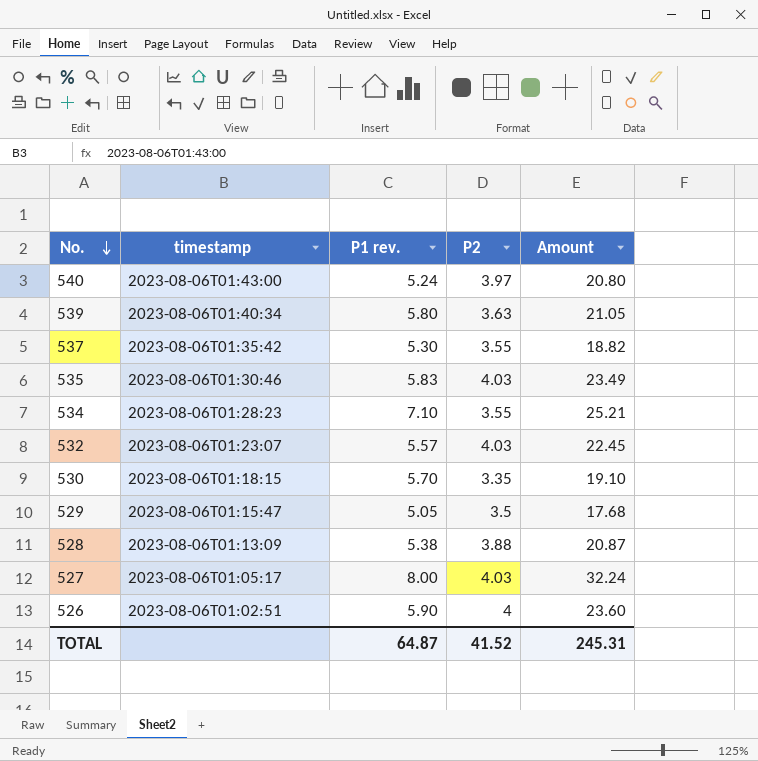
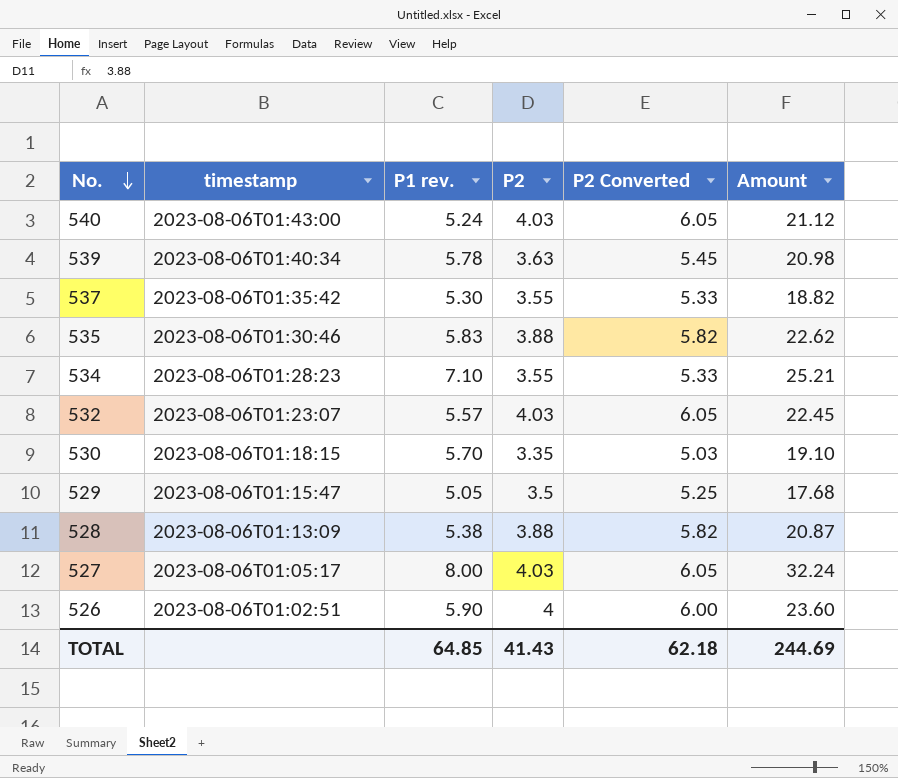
column P2 Converted | formula: none -> [P2] * 1.5
540 | P2: 3.97 -> 4.03
540 | Amount: 20.80 -> 21.12
539 | P1 rev.: 5.80 -> 5.78
539 | Amount: 21.05 -> 20.98
535 | P2: 4.03 -> 3.88
535 | Amount: 23.49 -> 22.62
TOTAL | P1 rev.: 64.87 -> 64.85
TOTAL | P2: 41.52 -> 41.43
TOTAL | Amount: 245.31 -> 244.69

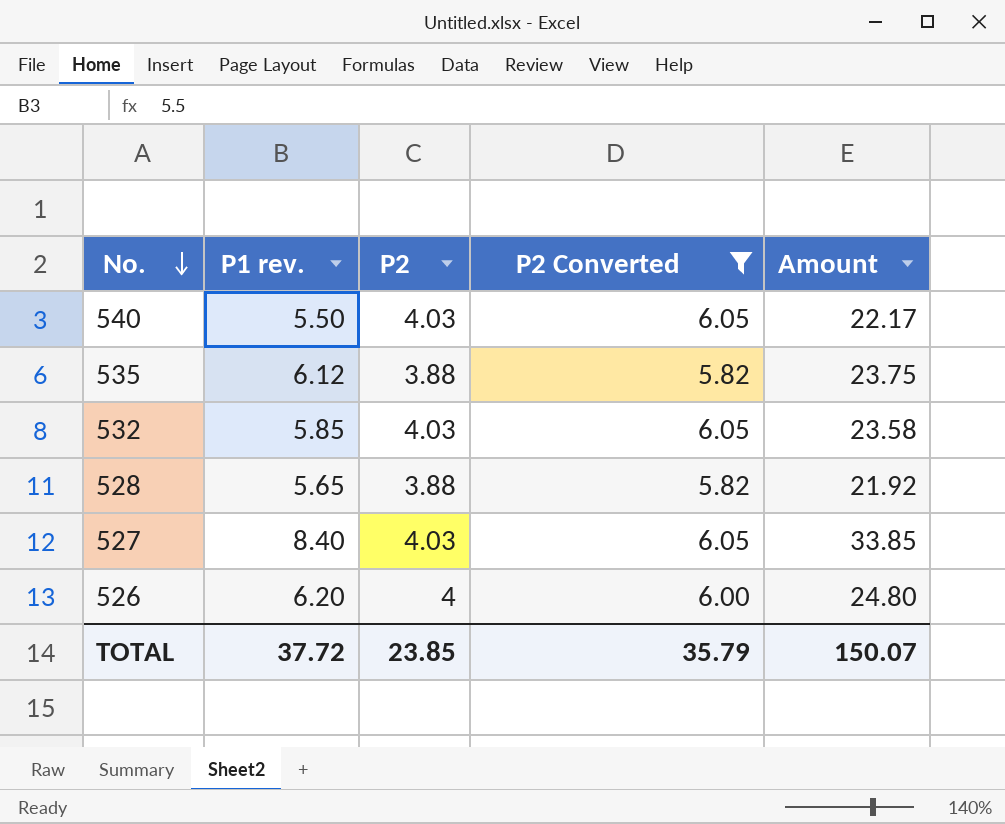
filter: none -> P2 Converted >= 5.82
column timestamp | position: 2 -> none
540 | P1 rev.: 5.24 -> 5.50
540 | Amount: 21.12 -> 22.17
535 | P1 rev.: 5.83 -> 6.12
535 | Amount: 22.62 -> 23.75
532 | P1 rev.: 5.57 -> 5.85
532 | Amount: 22.45 -> 23.58
528 | P1 rev.: 5.38 -> 5.65
528 | Amount: 20.87 -> 21.92
527 | P1 rev.: 8.00 -> 8.40
527 | Amount: 32.24 -> 33.85
526 | P1 rev.: 5.90 -> 6.20
526 | Amount: 23.60 -> 24.80
TOTAL | P1 rev.: 64.85 -> 37.72
TOTAL | P2: 41.43 -> 23.85
TOTAL | P2 Converted: 62.18 -> 35.79
TOTAL | Amount: 244.69 -> 150.07

